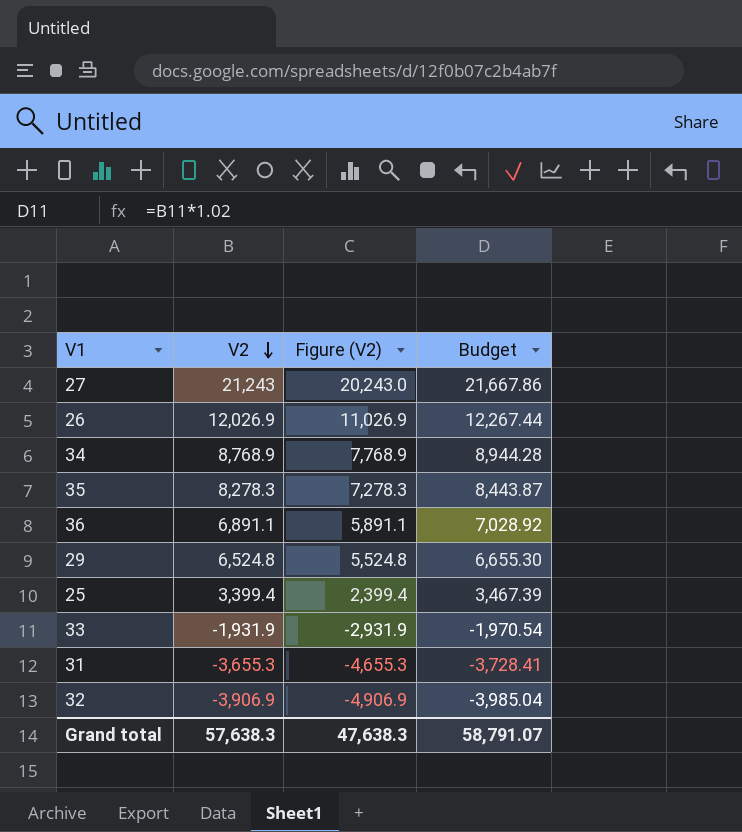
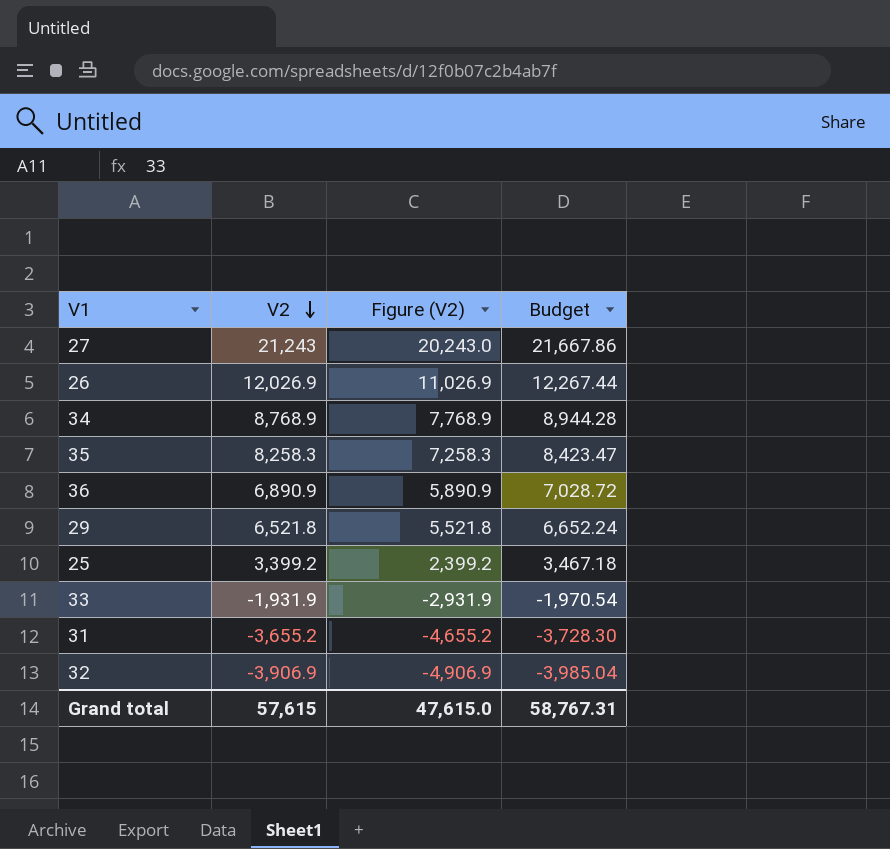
35 | V2: 8,278.3 -> 8,258.3
35 | Figure (V2): 7,278.3 -> 7,258.3
35 | Budget: 8,443.87 -> 8,423.47
36 | V2: 6,891.1 -> 6,890.9
36 | Figure (V2): 5,891.1 -> 5,890.9
36 | Budget: 7,028.92 -> 7,028.72
29 | V2: 6,524.8 -> 6,521.8
29 | Figure (V2): 5,524.8 -> 5,521.8
29 | Budget: 6,655.30 -> 6,652.24
25 | V2: 3,399.4 -> 3,399.2
25 | Figure (V2): 2,399.4 -> 2,399.2
25 | Budget: 3,467.39 -> 3,467.18
31 | V2: -3,655.3 -> -3,655.2
31 | Figure (V2): -4,655.3 -> -4,655.2
31 | Budget: -3,728.41 -> -3,728.30
Grand total | V2: 57,638.3 -> 57,615
Grand total | Figure (V2): 47,638.3 -> 47,615.0
Grand total | Budget: 58,791.07 -> 58,767.31

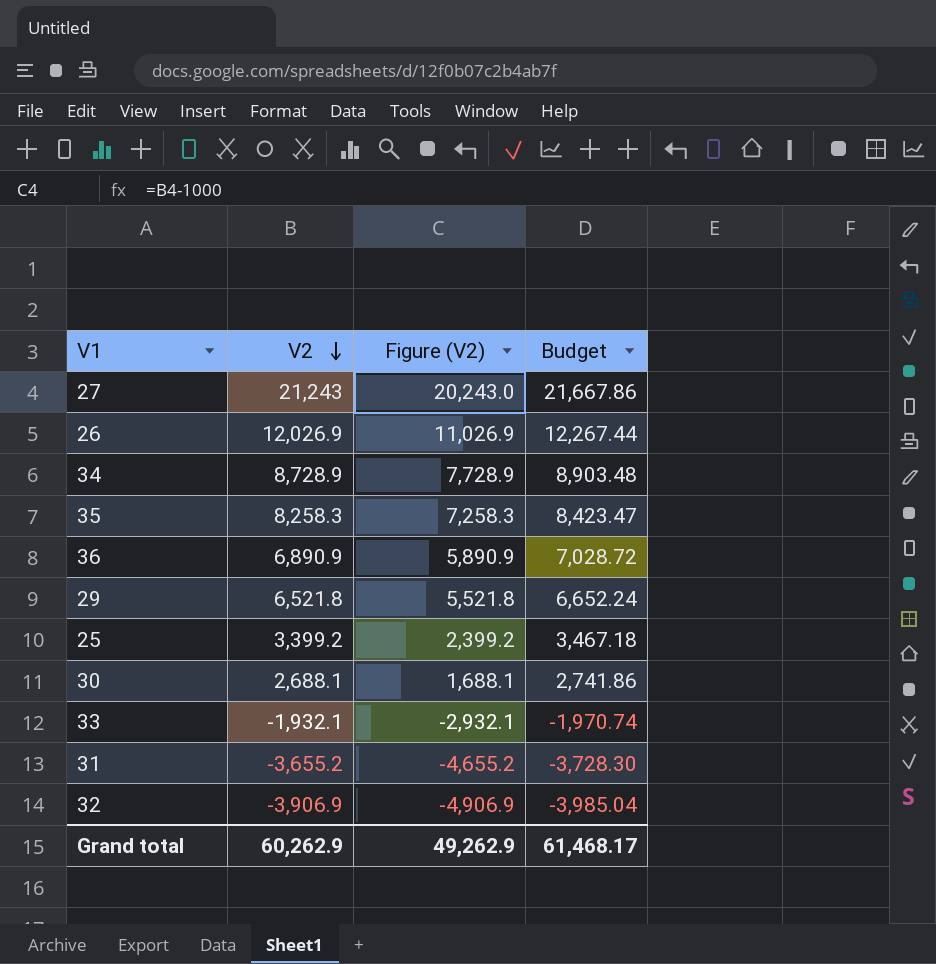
34 | V2: 8,768.9 -> 8,728.9
34 | Figure (V2): 7,768.9 -> 7,728.9
34 | Budget: 8,944.28 -> 8,903.48
row 30: none -> 2,688.1 | 1,688.1 | 2,741.86
33 | V2: -1,931.9 -> -1,932.1
33 | Figure (V2): -2,931.9 -> -2,932.1
33 | Budget: -1,970.54 -> -1,970.74
Grand total | V2: 57,615 -> 60,262.9
Grand total | Figure (V2): 47,615.0 -> 49,262.9
Grand total | Budget: 58,767.31 -> 61,468.17

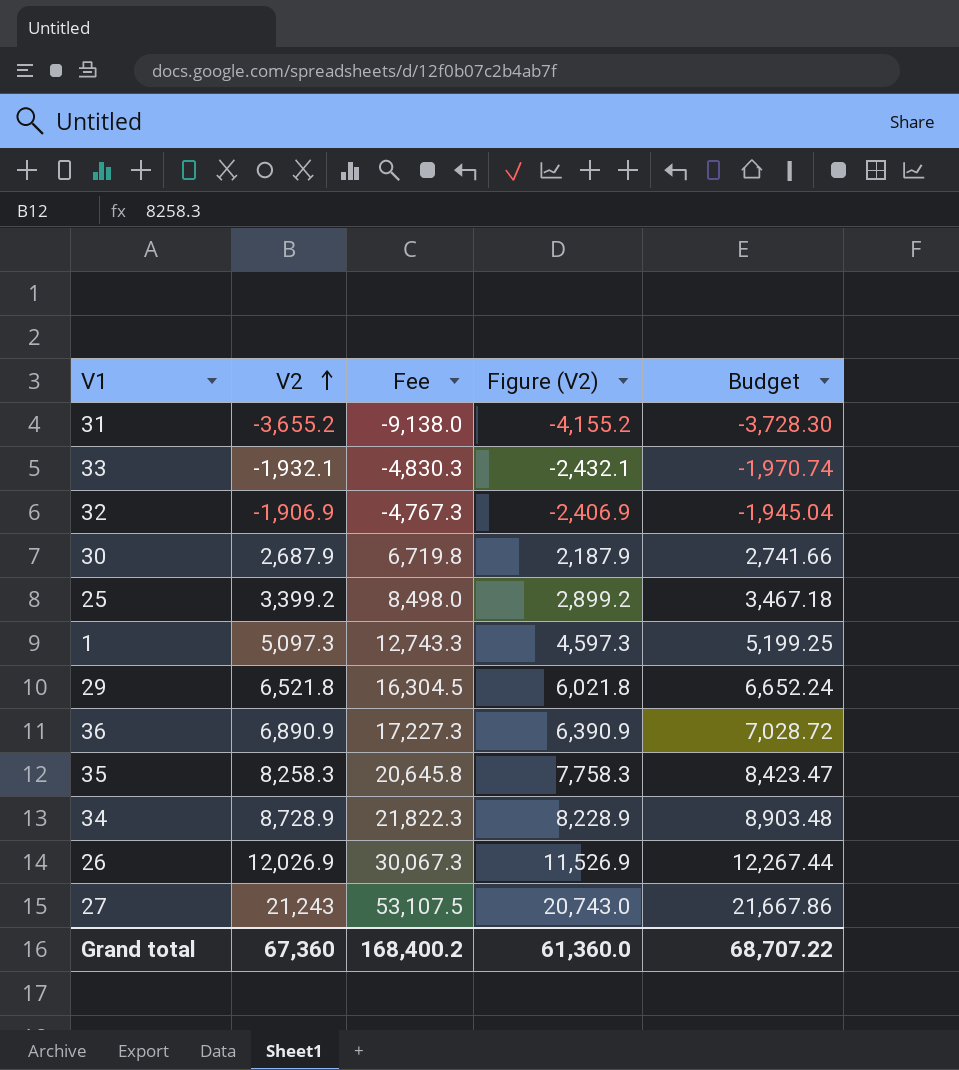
row order: V2 descending -> V2 ascending
column Fee | formula: none -> [V2] * 2.5
column Figure (V2) | formula: [V2] - 1000 -> [V2] - 500
32 | V2: -3,906.9 -> -1,906.9
32 | Budget: -3,985.04 -> -1,945.04
30 | V2: 2,688.1 -> 2,687.9
30 | Budget: 2,741.86 -> 2,741.66
row 1: none -> 5,097.3 | 12,743.3 | 4,597.3 | 5,199.25
Grand total | V2: 60,262.9 -> 67,360
Grand total | Figure (V2): 49,262.9 -> 61,360.0
Grand total | Budget: 61,468.17 -> 68,707.22

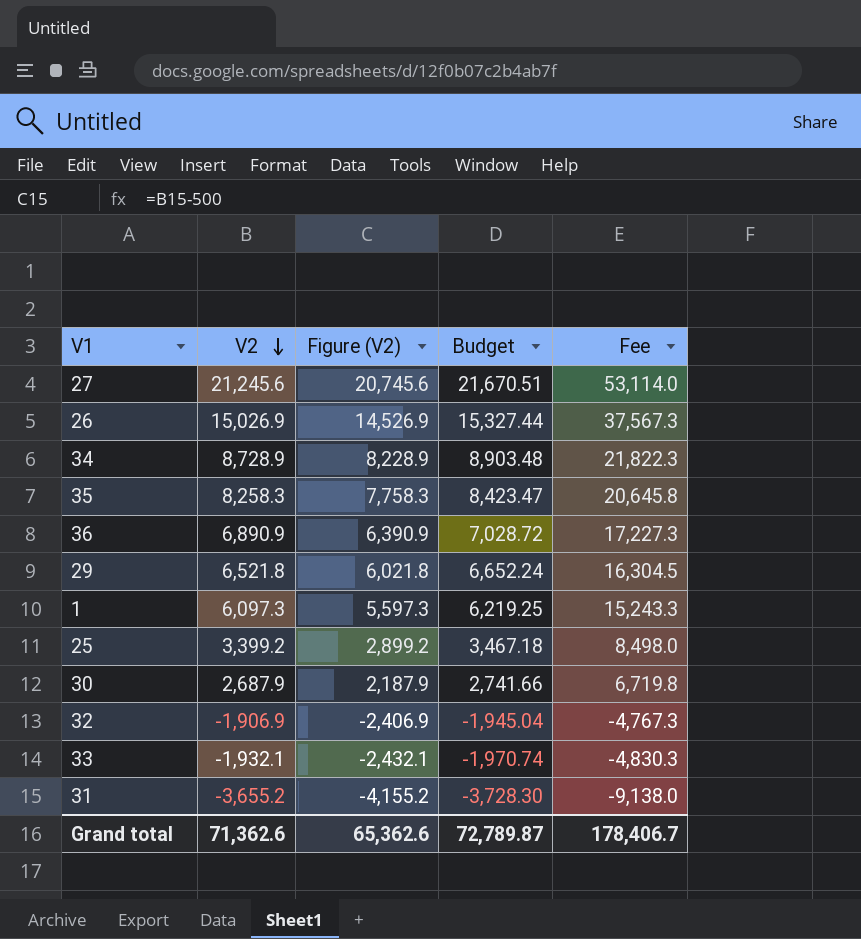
row order: V2 ascending -> V2 descending
column Fee | position: 3 -> 5
27 | V2: 21,243 -> 21,245.6
27 | Figure (V2): 20,743.0 -> 20,745.6
27 | Budget: 21,667.86 -> 21,670.51
27 | Fee: 53,107.5 -> 53,114.0
26 | V2: 12,026.9 -> 15,026.9
26 | Figure (V2): 11,526.9 -> 14,526.9
26 | Budget: 12,267.44 -> 15,327.44
26 | Fee: 30,067.3 -> 37,567.3
1 | V2: 5,097.3 -> 6,097.3
1 | Figure (V2): 4,597.3 -> 5,597.3
1 | Budget: 5,199.25 -> 6,219.25
1 | Fee: 12,743.3 -> 15,243.3
Grand total | V2: 67,360 -> 71,362.6
Grand total | Figure (V2): 61,360.0 -> 65,362.6
Grand total | Budget: 68,707.22 -> 72,789.87
Grand total | Fee: 168,400.2 -> 178,406.7

